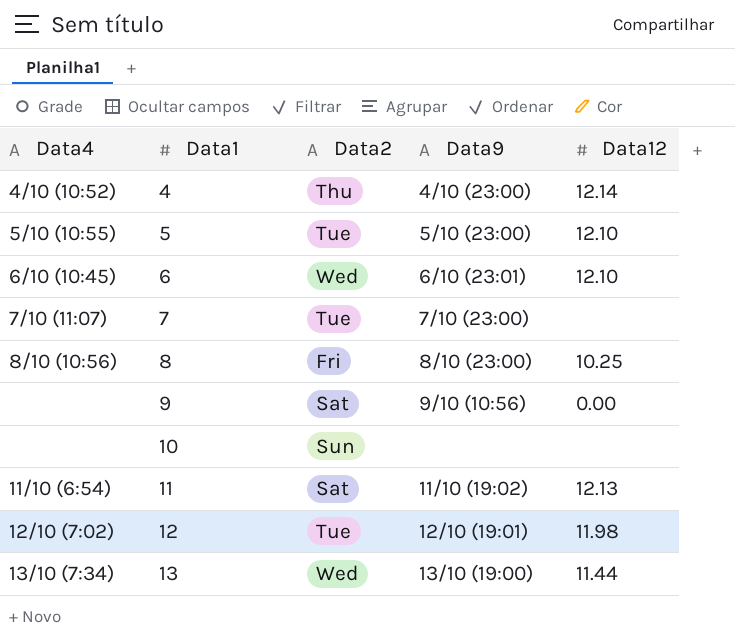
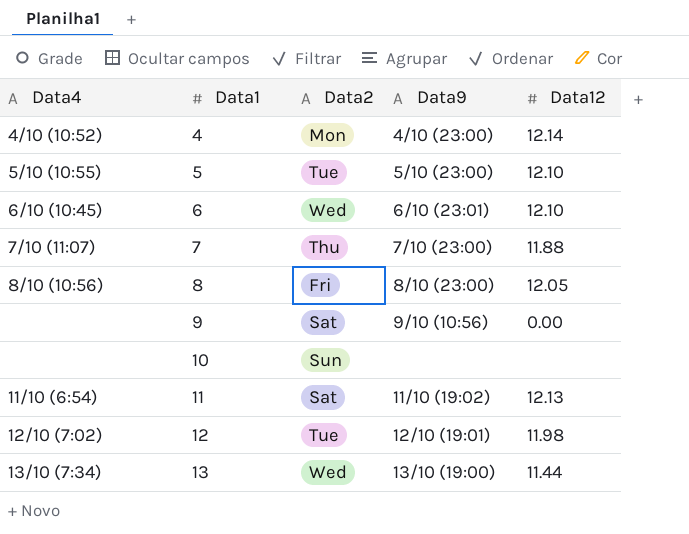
4 | Data2: Thu -> Mon
7 | Data2: Tue -> Thu
7 | Data12: none -> 11.88
8 | Data12: 10.25 -> 12.05

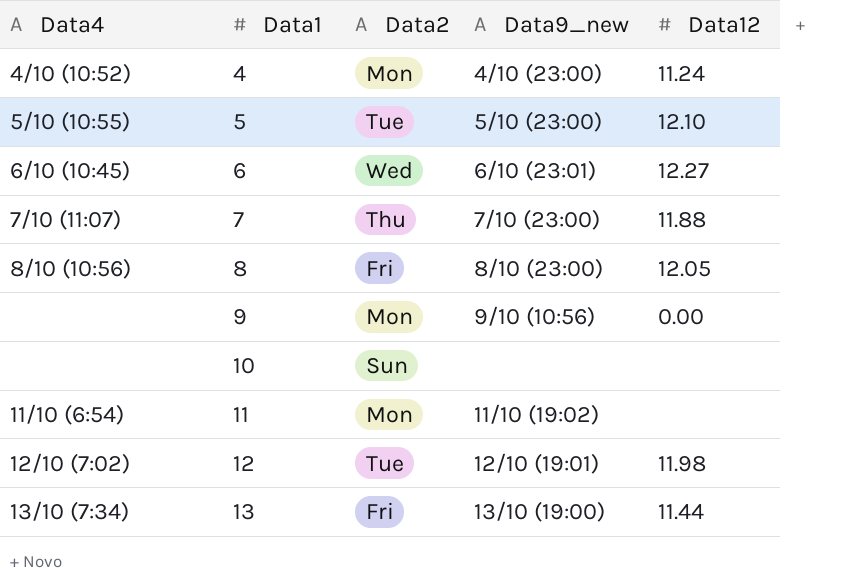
column name: Data9 -> Data9_new
4 | Data12: 12.14 -> 11.24
6 | Data12: 12.10 -> 12.27
9 | Data2: Sat -> Mon
11 | Data2: Sat -> Mon
11 | Data12: 12.13 -> none
13 | Data2: Wed -> Fri

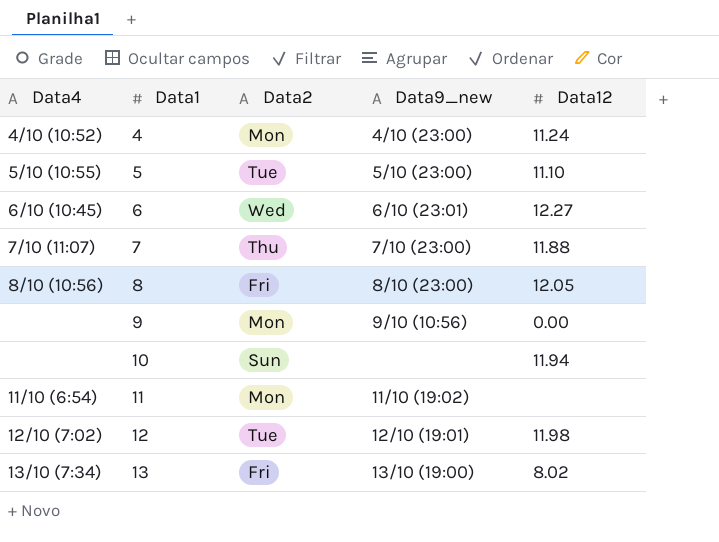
5 | Data12: 12.10 -> 11.10
10 | Data12: none -> 11.94
13 | Data12: 11.44 -> 8.02

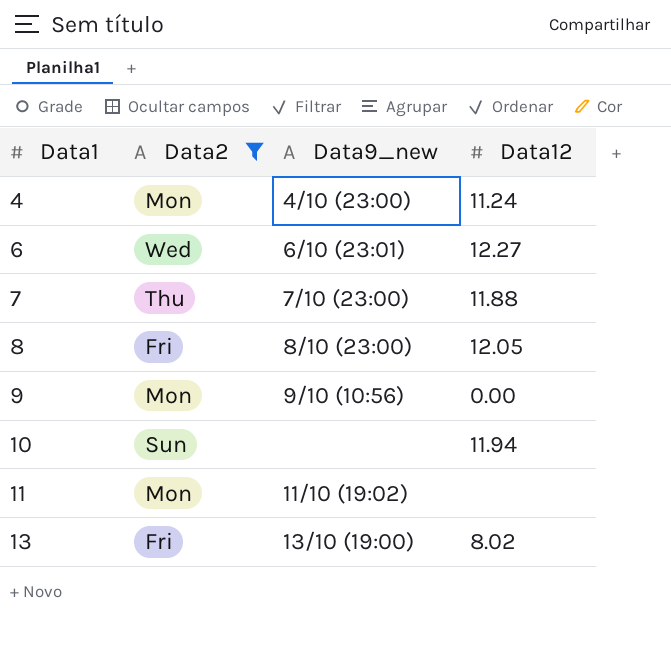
filter: none -> Data2 != Tue
column Data4 | position: 1 -> none

